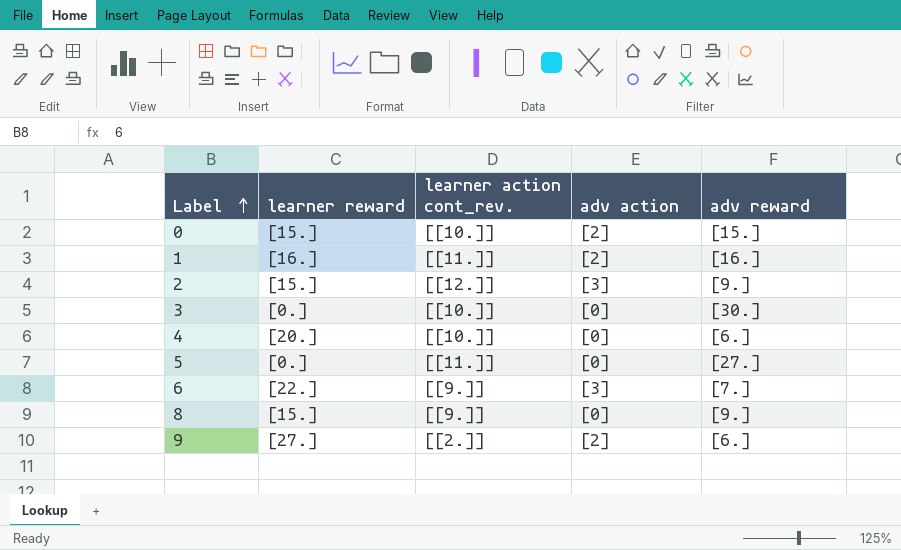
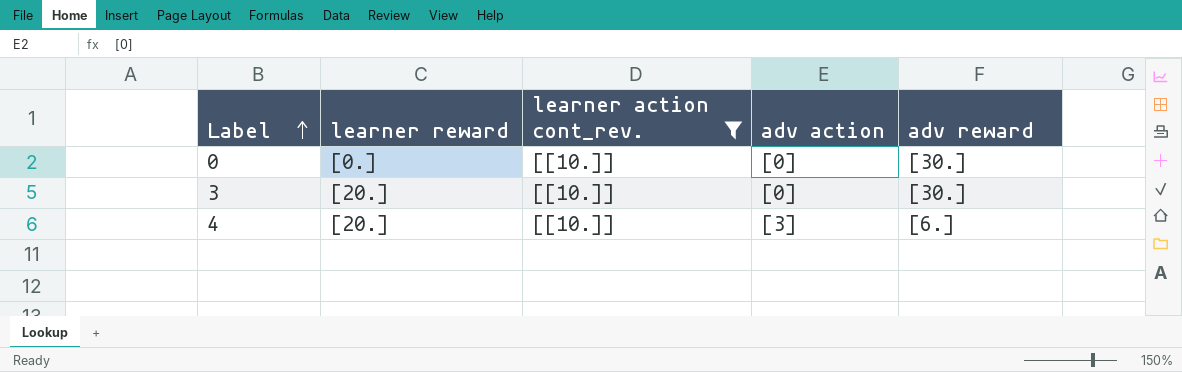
filter: none -> learner action cont_rev. = [[10.]]
0 | learner reward: [15.] -> [0.]
0 | adv action: [2] -> [0]
0 | adv reward: [15.] -> [30.]
3 | learner reward: [0.] -> [20.]
4 | adv action: [0] -> [3]

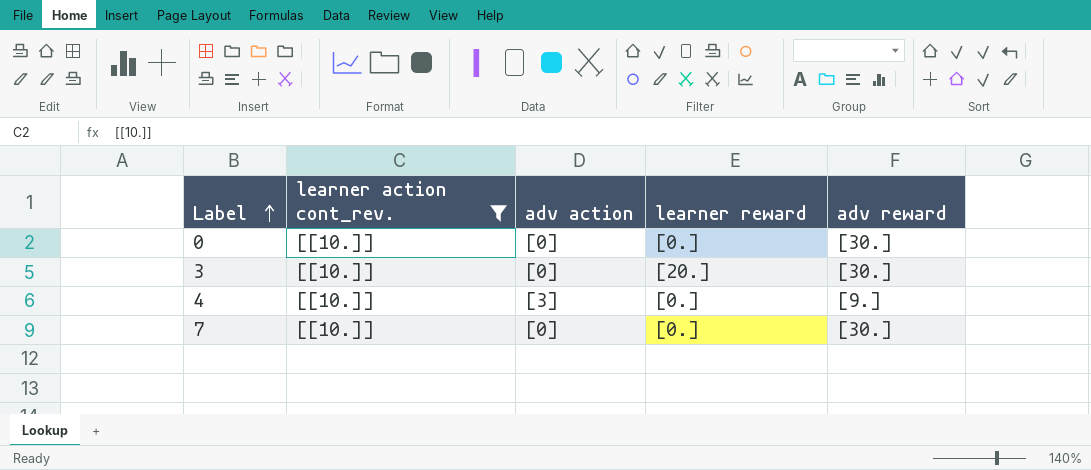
column learner reward | position: 2 -> 4
4 | learner reward: [20.] -> [0.]
4 | adv reward: [6.] -> [9.]
row 7: none -> [[10.]] | [0] | [0.] | [30.]

